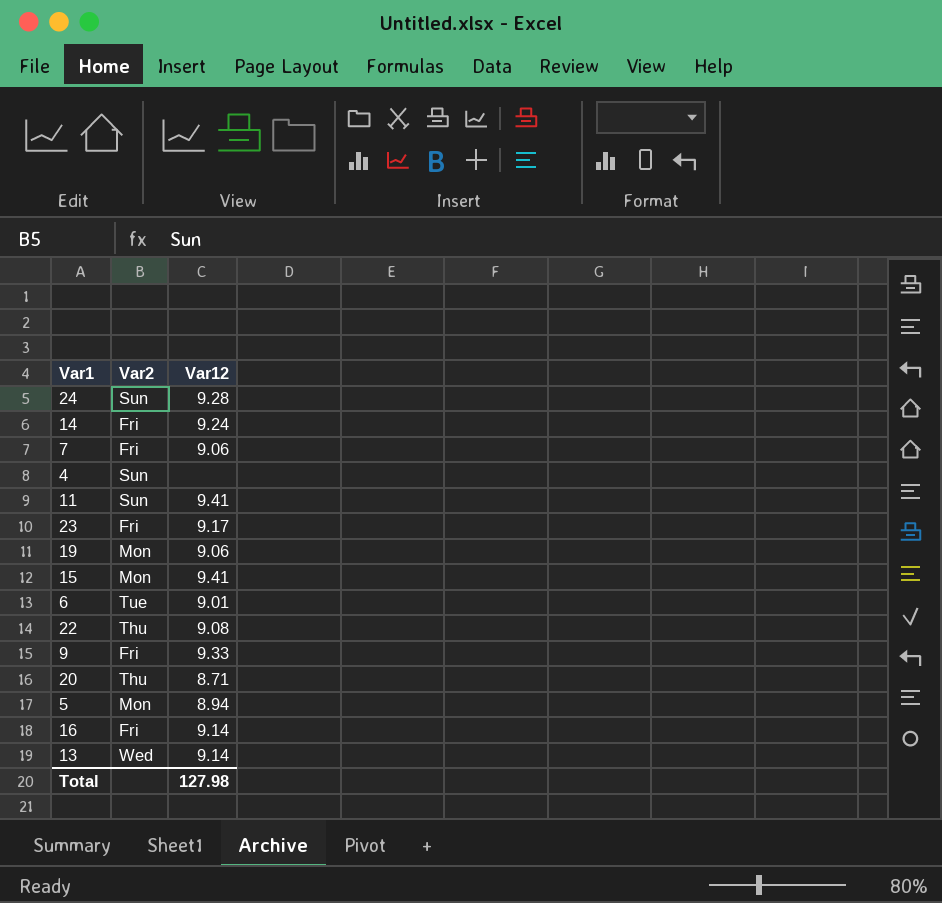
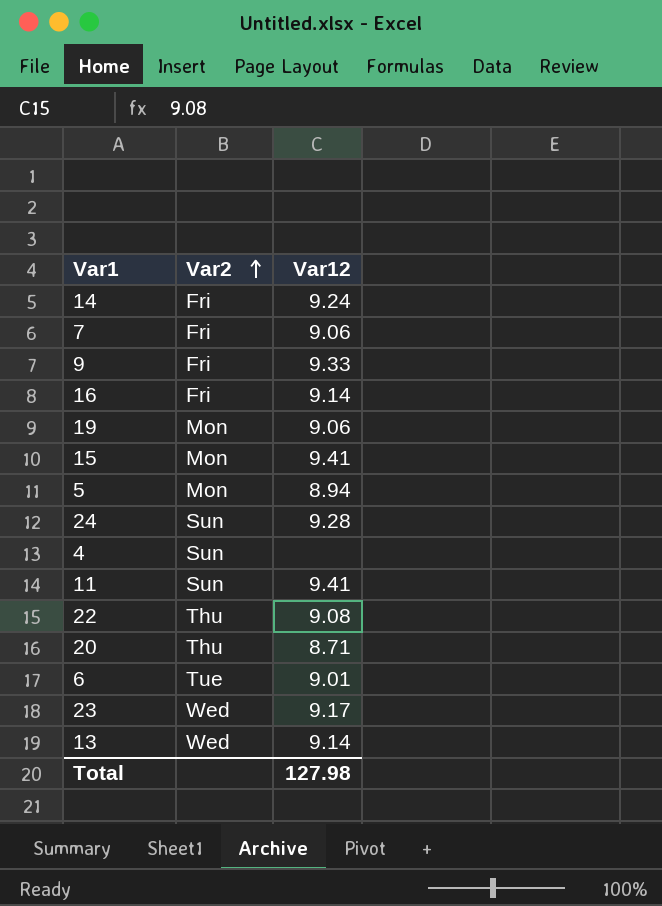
row order: none -> Var2 ascending
23 | Var2: Fri -> Wed

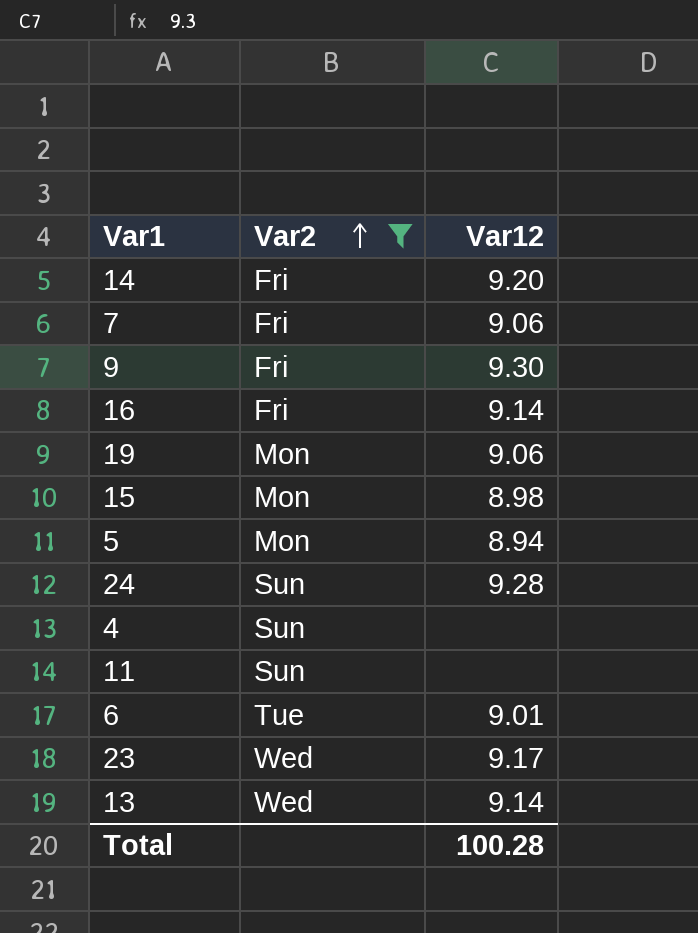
filter: none -> Var2 != Thu
14 | Var12: 9.24 -> 9.20
9 | Var12: 9.33 -> 9.30
15 | Var12: 9.41 -> 8.98
11 | Var12: 9.41 -> none
Total | Var12: 127.98 -> 100.28

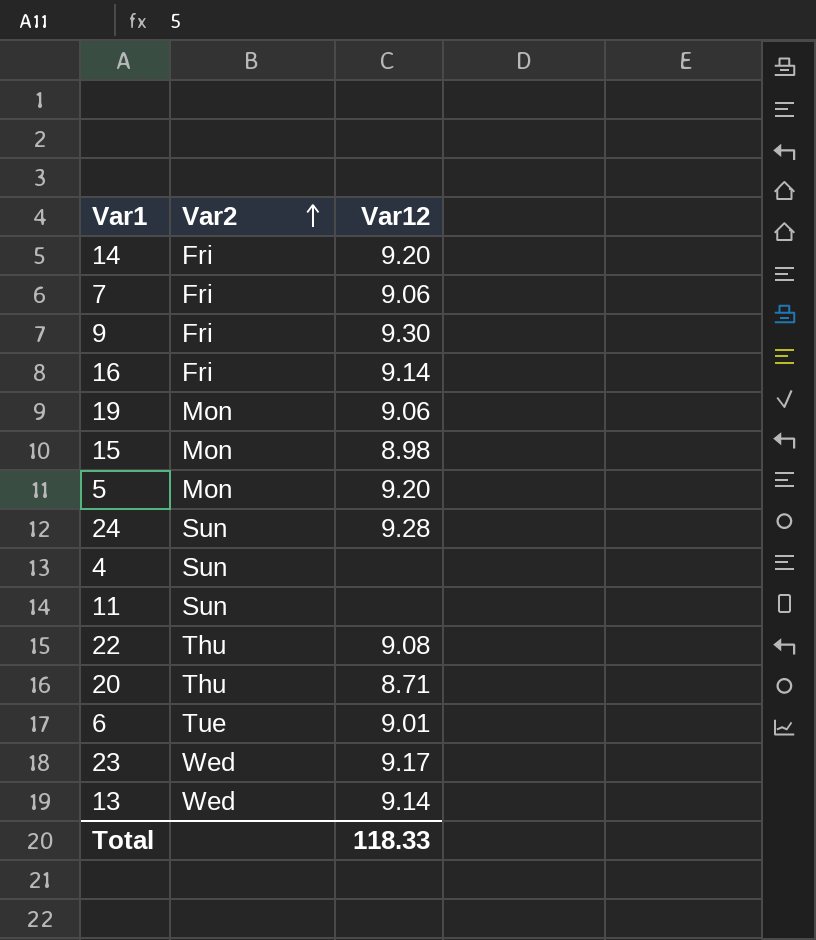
filter: Var2 != Thu -> none
5 | Var12: 8.94 -> 9.20
Total | Var12: 100.28 -> 118.33

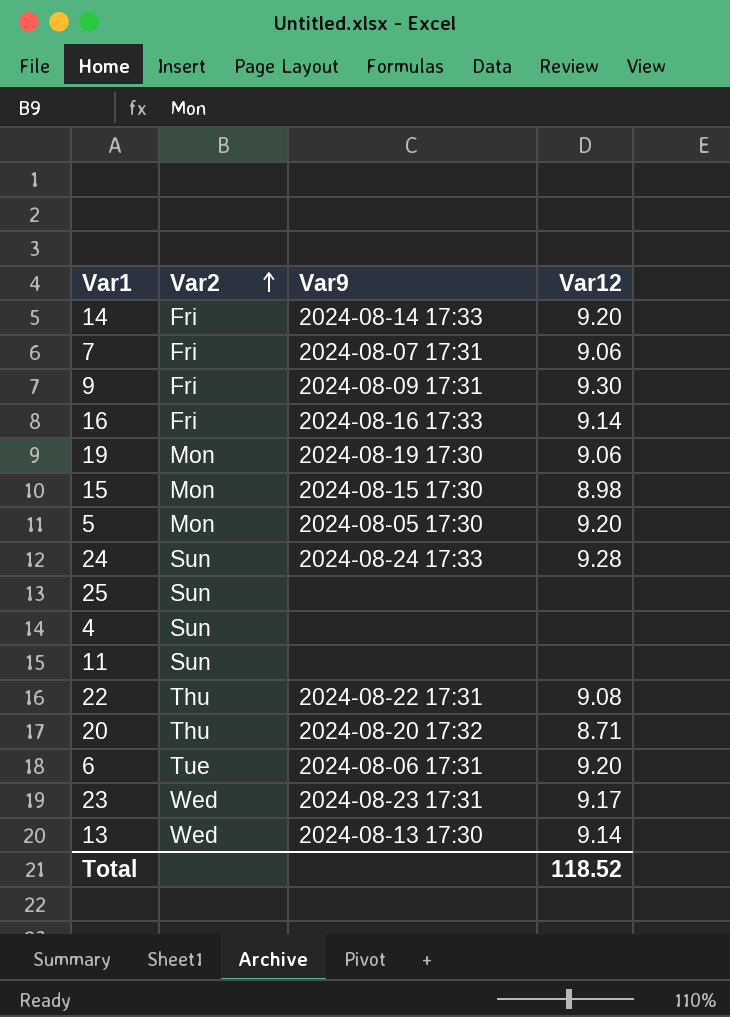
column Var9 | position: none -> 3
row 25: none -> Sun | none | none
6 | Var12: 9.01 -> 9.20
Total | Var12: 118.33 -> 118.52

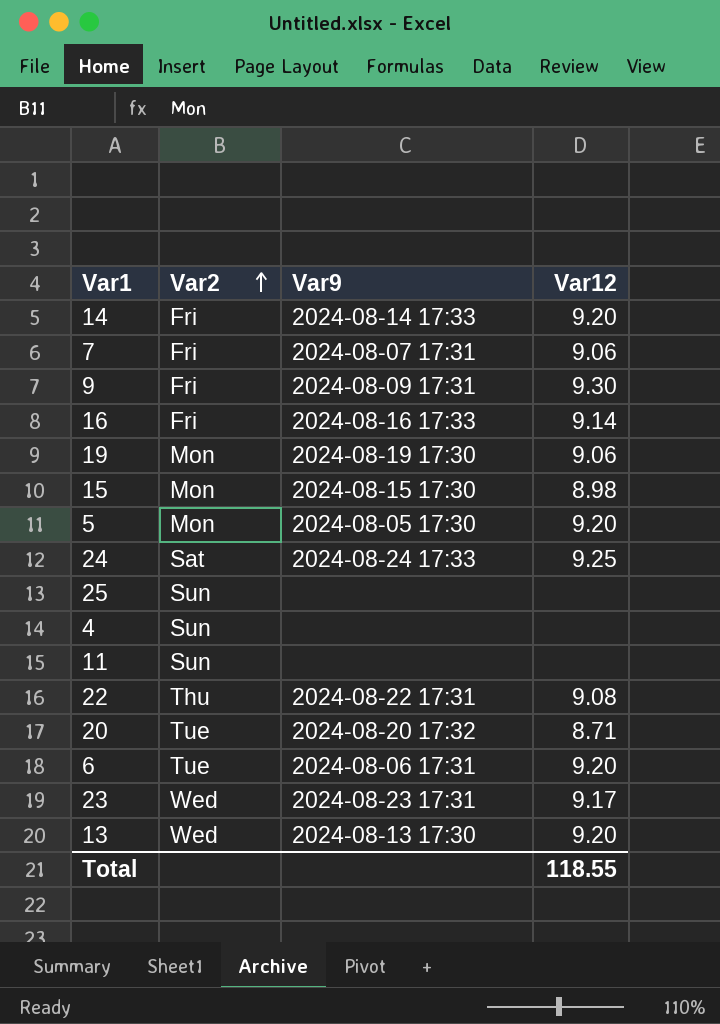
24 | Var2: Sun -> Sat
24 | Var12: 9.28 -> 9.25
20 | Var2: Thu -> Tue
13 | Var12: 9.14 -> 9.20
Total | Var12: 118.52 -> 118.55

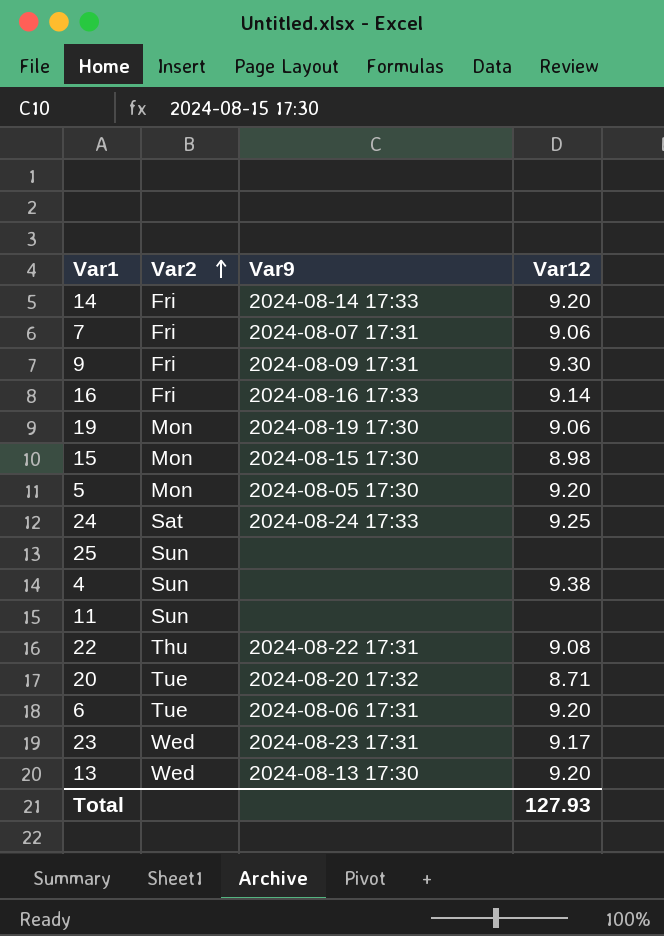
4 | Var12: none -> 9.38
Total | Var12: 118.55 -> 127.93

